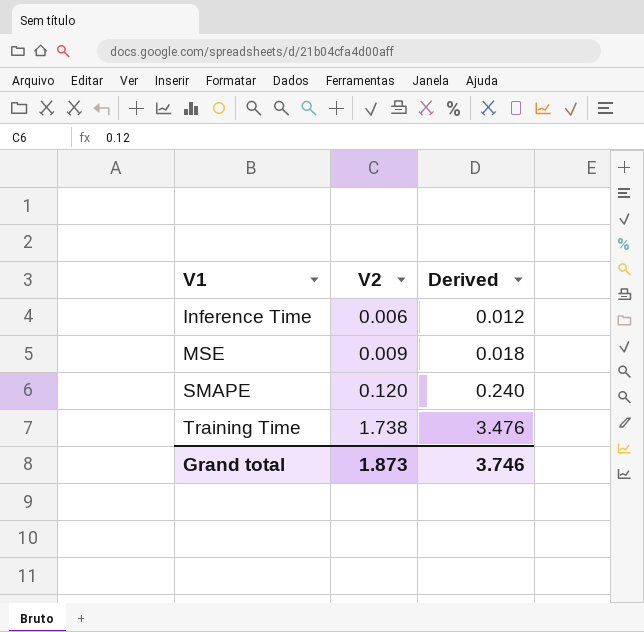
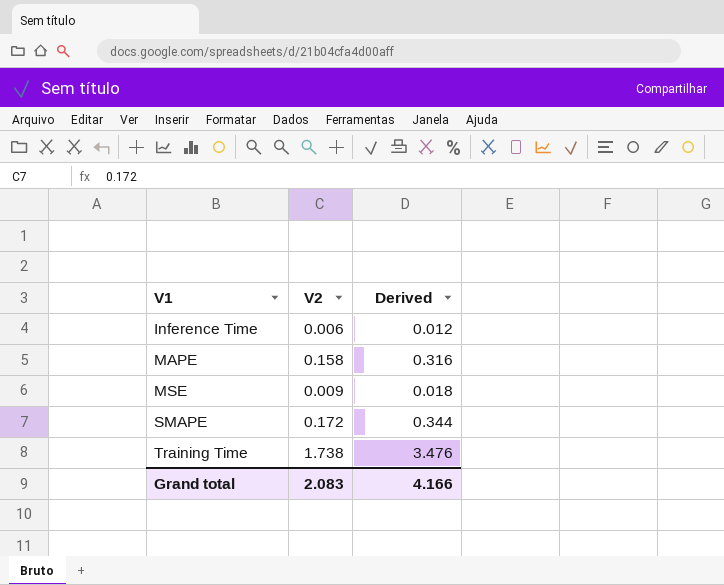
row MAPE: none -> 0.158 | 0.316
SMAPE | V2: 0.120 -> 0.172
SMAPE | Derived: 0.240 -> 0.344
Grand total | V2: 1.873 -> 2.083
Grand total | Derived: 3.746 -> 4.166

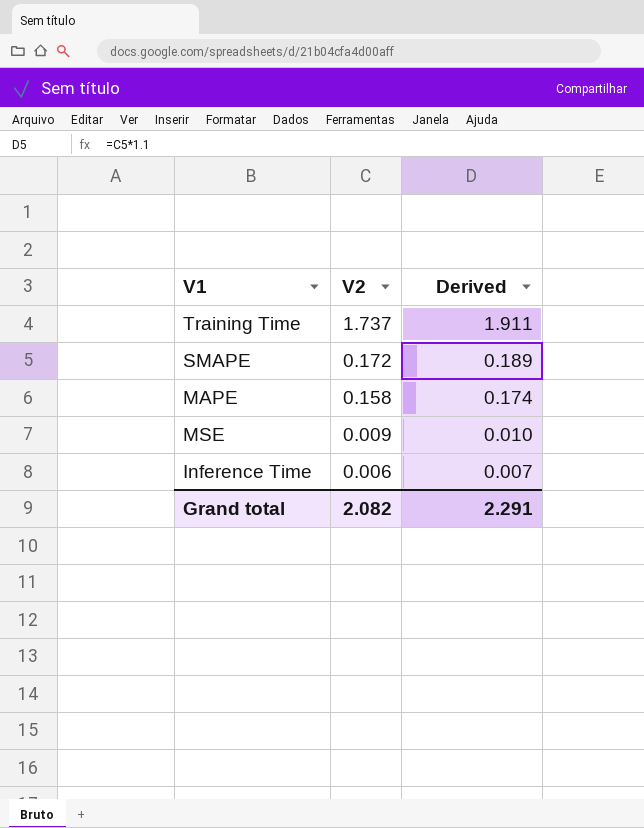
row order: V1 ascending -> V2 descending
column Derived | formula: [V2] * 2 -> [V2] * 1.1
Training Time | V2: 1.738 -> 1.737
Grand total | V2: 2.083 -> 2.082
Grand total | Derived: 4.166 -> 2.291

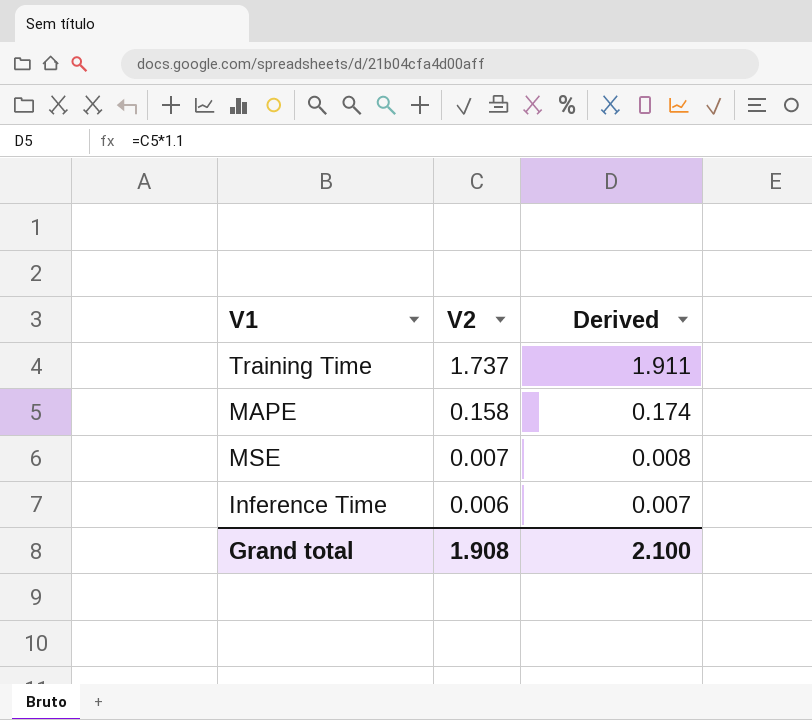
row SMAPE: 0.172 | 0.189 -> none
MSE | V2: 0.009 -> 0.007
MSE | Derived: 0.010 -> 0.008
Grand total | V2: 2.082 -> 1.908
Grand total | Derived: 2.291 -> 2.100

